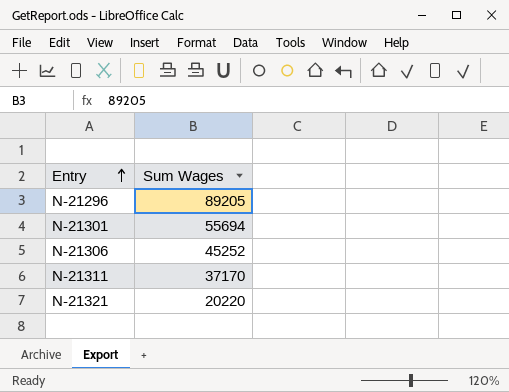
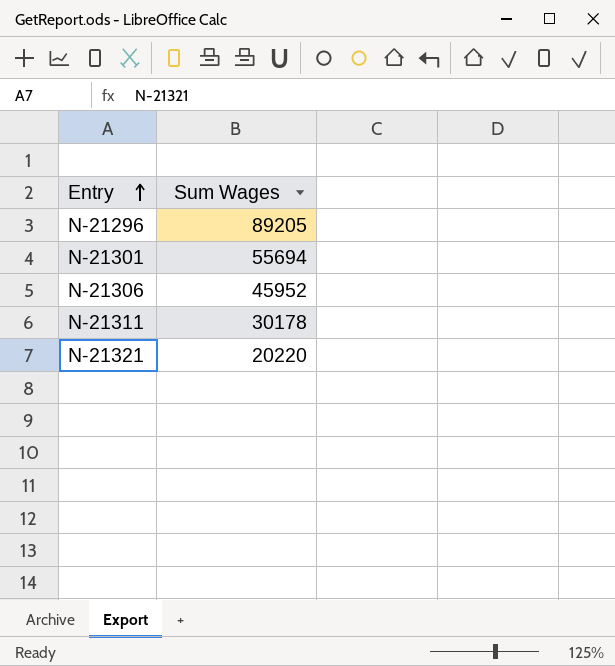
N-21306 | Sum Wages: 45252 -> 45952
N-21311 | Sum Wages: 37170 -> 30178

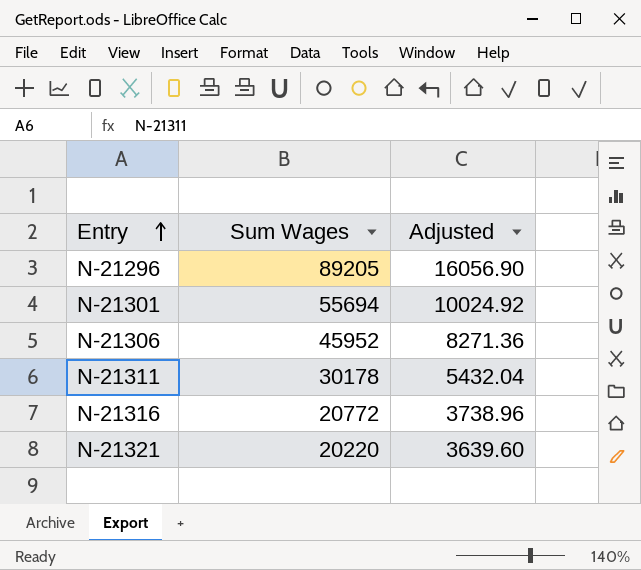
column Adjusted | formula: none -> [Sum Wages] * 0.18
row N-21316: none -> 20772 | 3738.96

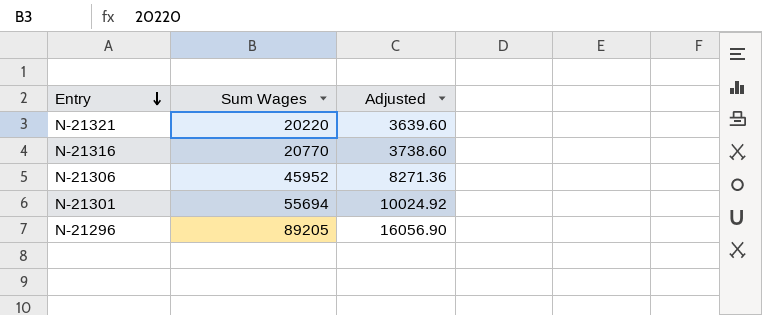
row order: Entry ascending -> Entry descending
row N-21311: 30178 | 5432.04 -> none
N-21316 | Sum Wages: 20772 -> 20770
N-21316 | Adjusted: 3738.96 -> 3738.60

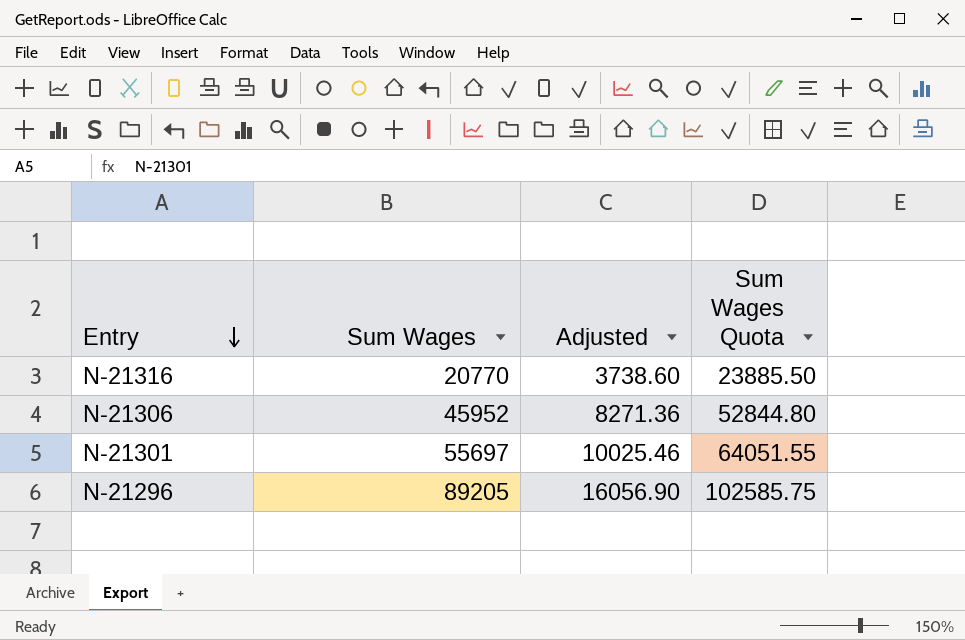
column Sum Wages Quota | formula: none -> [Sum Wages] * 1.15
row N-21321: 20220 | 3639.60 -> none
N-21301 | Sum Wages: 55694 -> 55697
N-21301 | Adjusted: 10024.92 -> 10025.46

